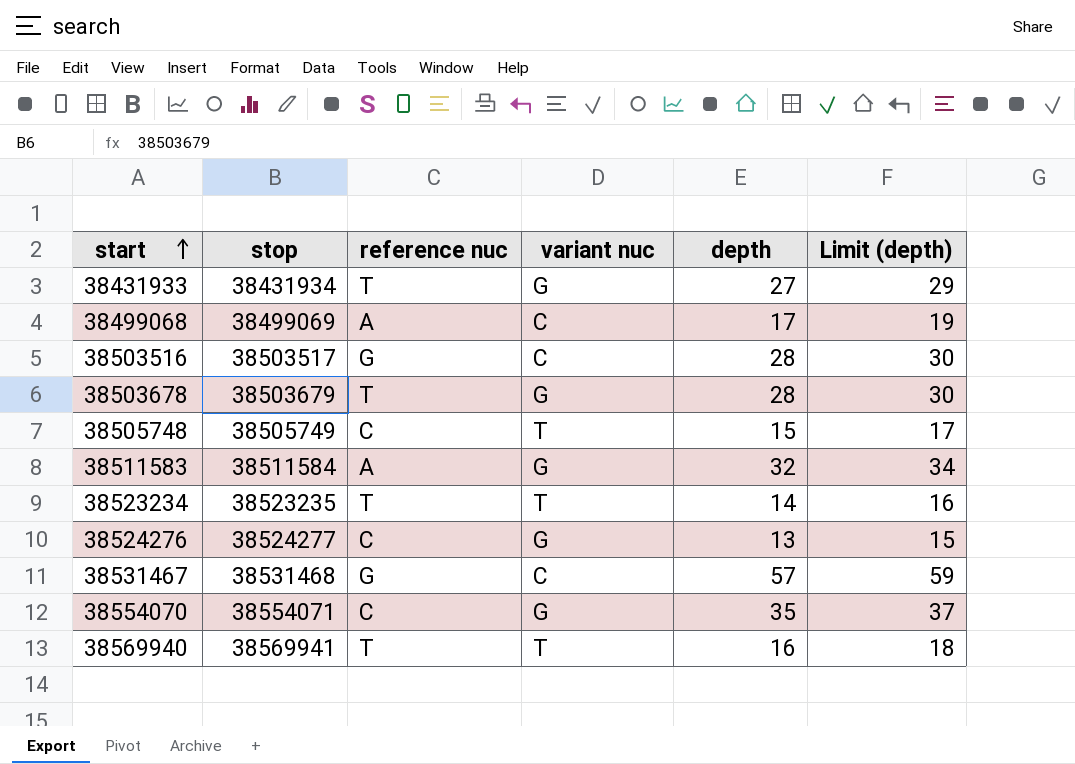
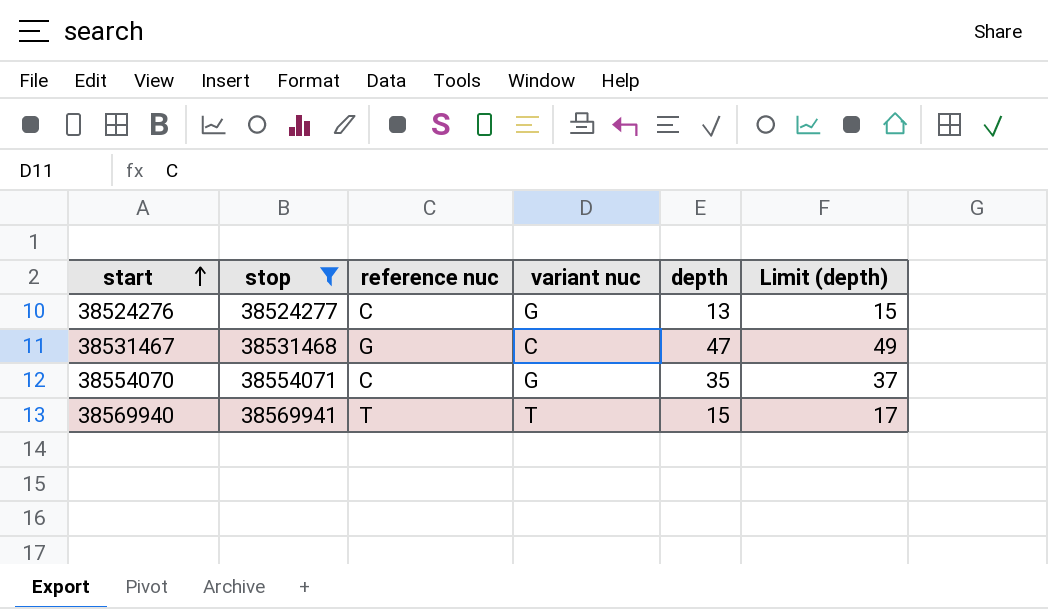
filter: none -> stop >= 38524277
38531467 | depth: 57 -> 47
38531467 | Limit (depth): 59 -> 49
38569940 | depth: 16 -> 15
38569940 | Limit (depth): 18 -> 17

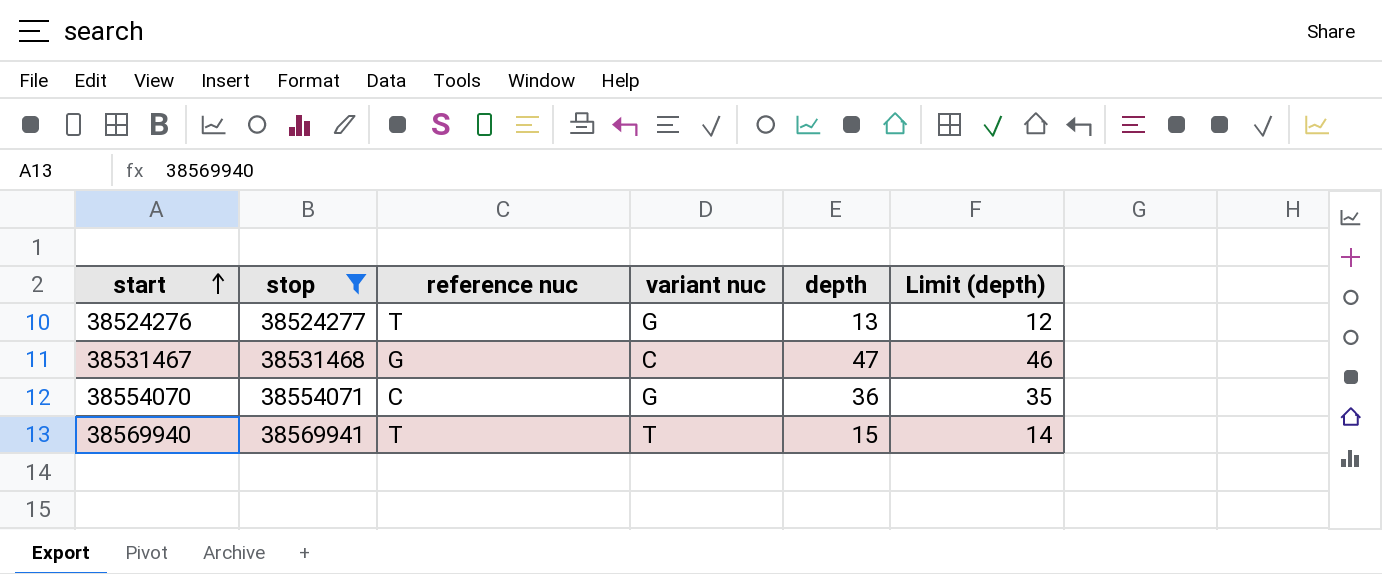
column Limit (depth) | formula: [depth] + 2 -> [depth] - 1
38524276 | reference nuc: C -> T
38554070 | depth: 35 -> 36

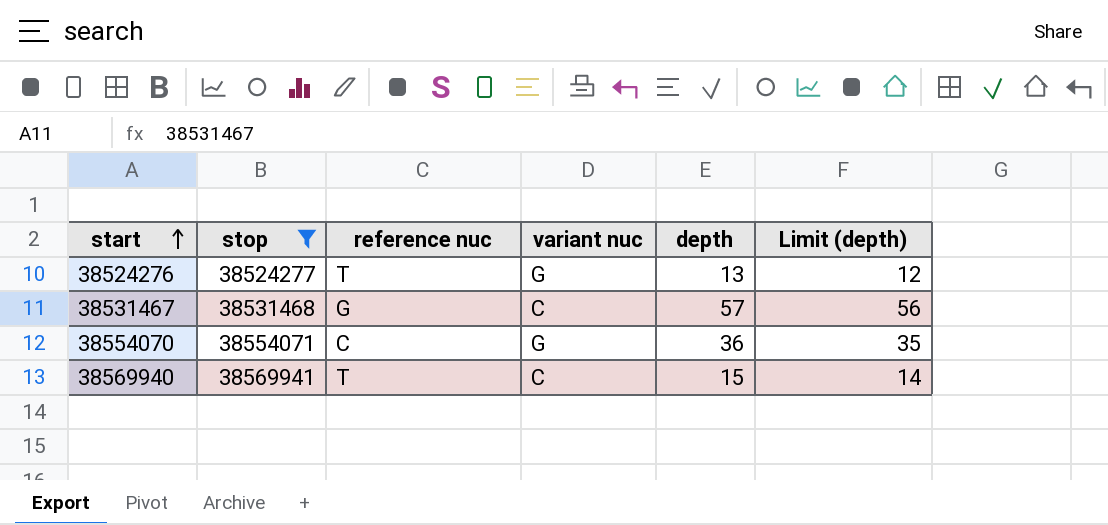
38531467 | depth: 47 -> 57
38531467 | Limit (depth): 46 -> 56
38569940 | variant nuc: T -> C

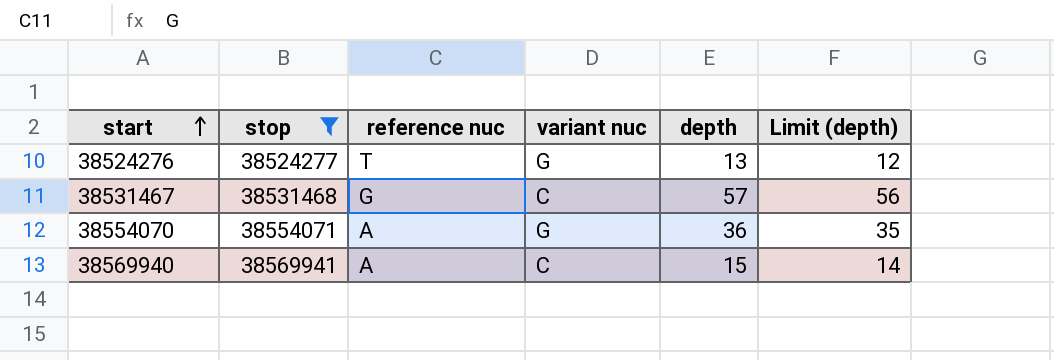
38554070 | reference nuc: C -> A
38569940 | reference nuc: T -> A

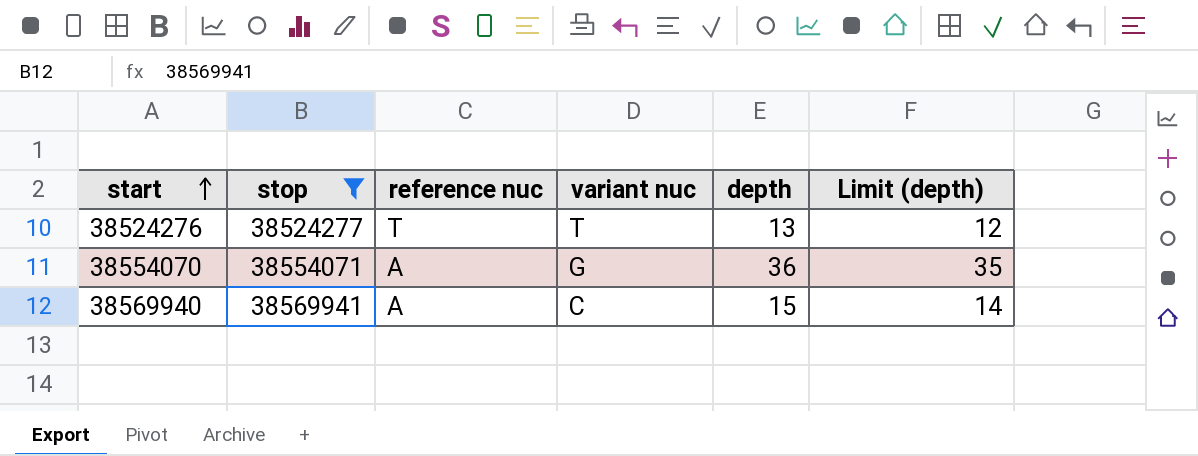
row 38531467: 38531468 | G | C | 57 | 56 -> none
38524276 | variant nuc: G -> T

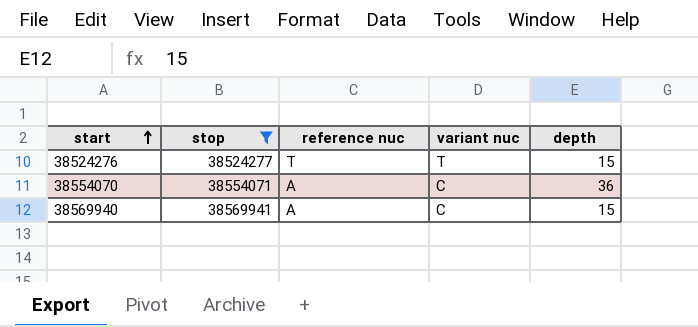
column Limit (depth) | formula: [depth] - 1 -> none
38524276 | depth: 13 -> 15
38554070 | variant nuc: G -> C

